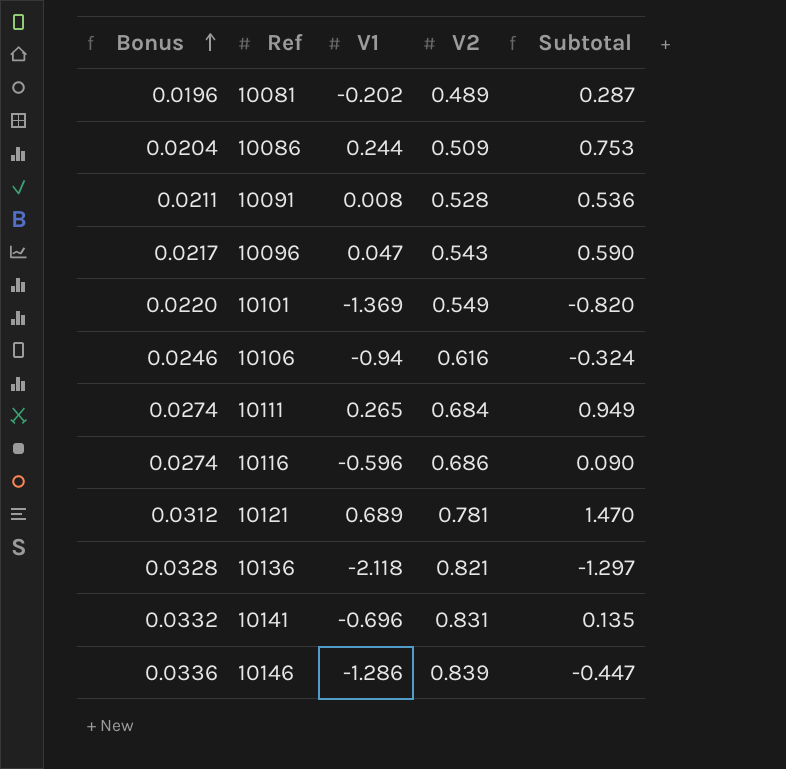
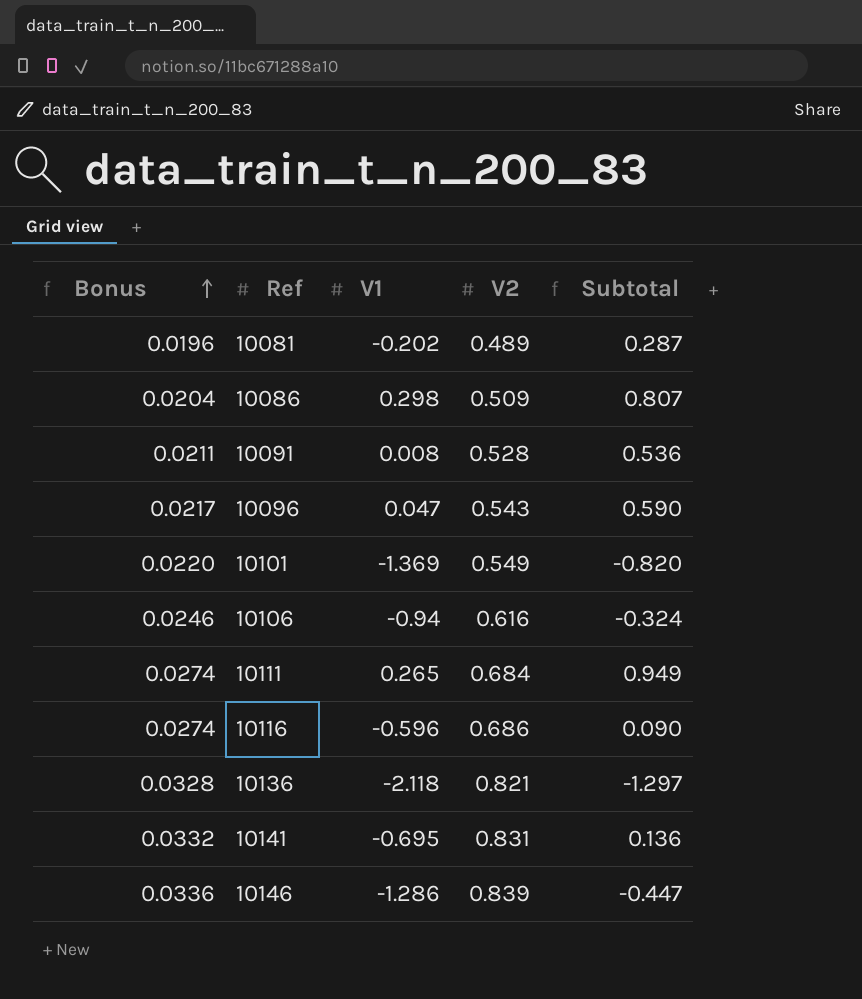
row 10121: 0.0312 | 0.689 | 0.781 | 1.470 -> none
10086 | V1: 0.244 -> 0.298
10086 | Subtotal: 0.753 -> 0.807
10141 | V1: -0.696 -> -0.695
10141 | Subtotal: 0.135 -> 0.136

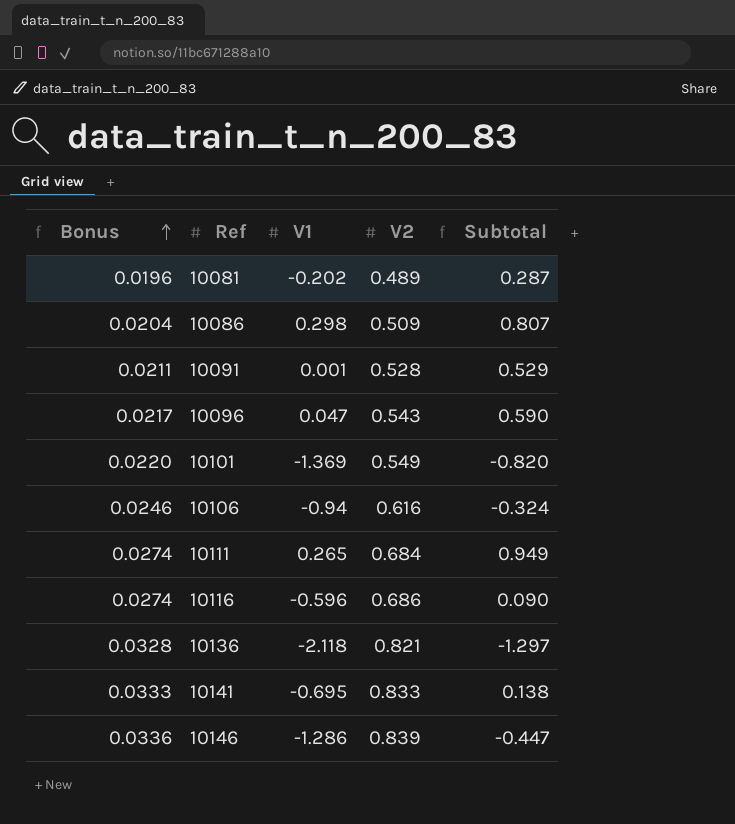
10091 | V1: 0.008 -> 0.001
10091 | Subtotal: 0.536 -> 0.529
10141 | Bonus: 0.0332 -> 0.0333
10141 | V2: 0.831 -> 0.833
10141 | Subtotal: 0.136 -> 0.138

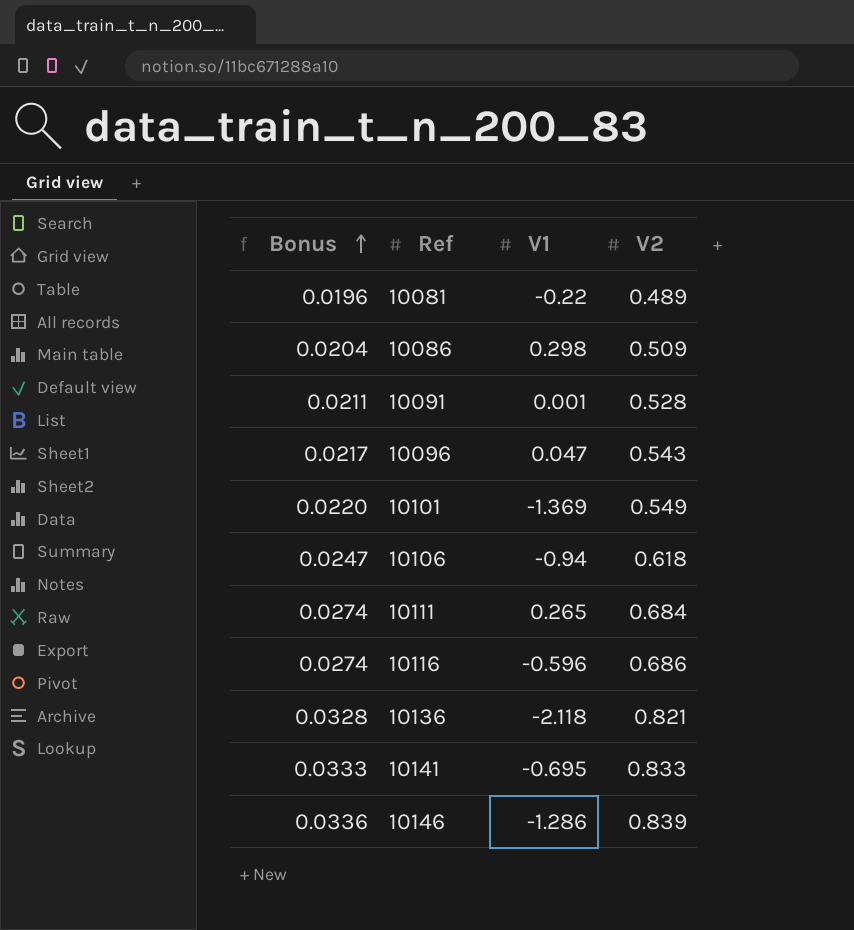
column Subtotal | formula: [V1] + [V2] -> none
10081 | V1: -0.202 -> -0.22
10106 | Bonus: 0.0246 -> 0.0247
10106 | V2: 0.616 -> 0.618

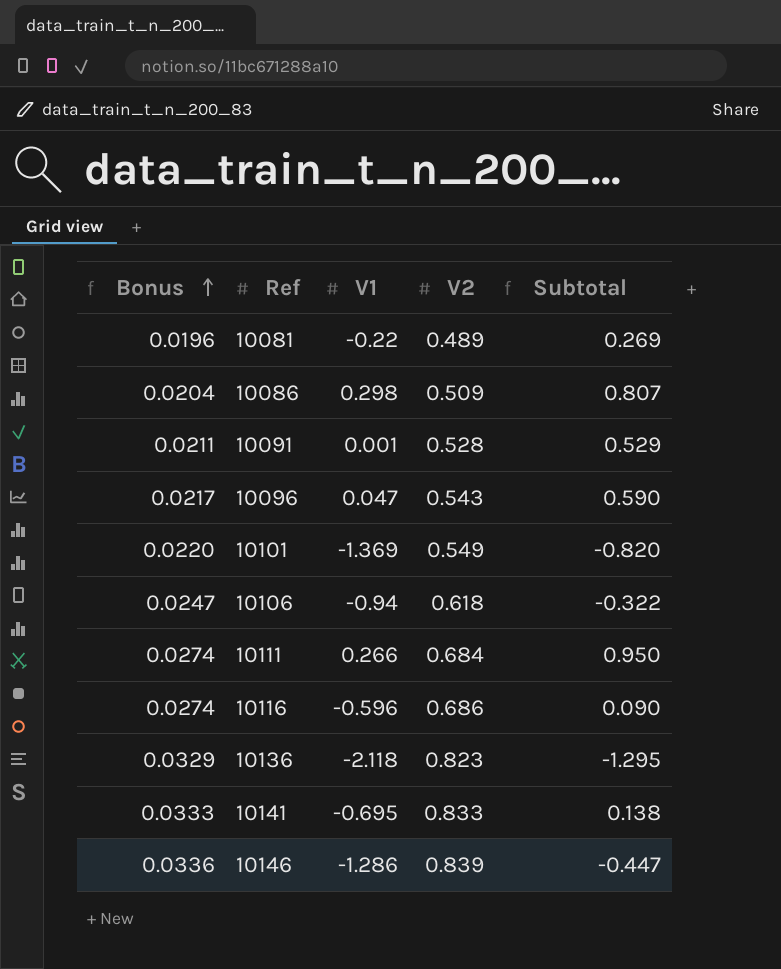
column Subtotal | formula: none -> [V1] + [V2]
10111 | V1: 0.265 -> 0.266
10136 | Bonus: 0.0328 -> 0.0329
10136 | V2: 0.821 -> 0.823

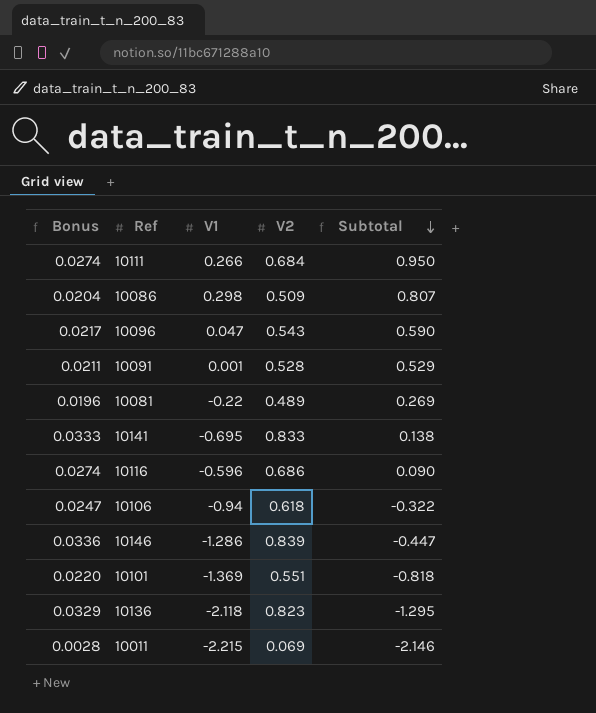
row order: Bonus ascending -> Subtotal descending
10101 | V2: 0.549 -> 0.551
10101 | Subtotal: -0.820 -> -0.818
row 10011: none -> 0.0028 | -2.215 | 0.069 | -2.146

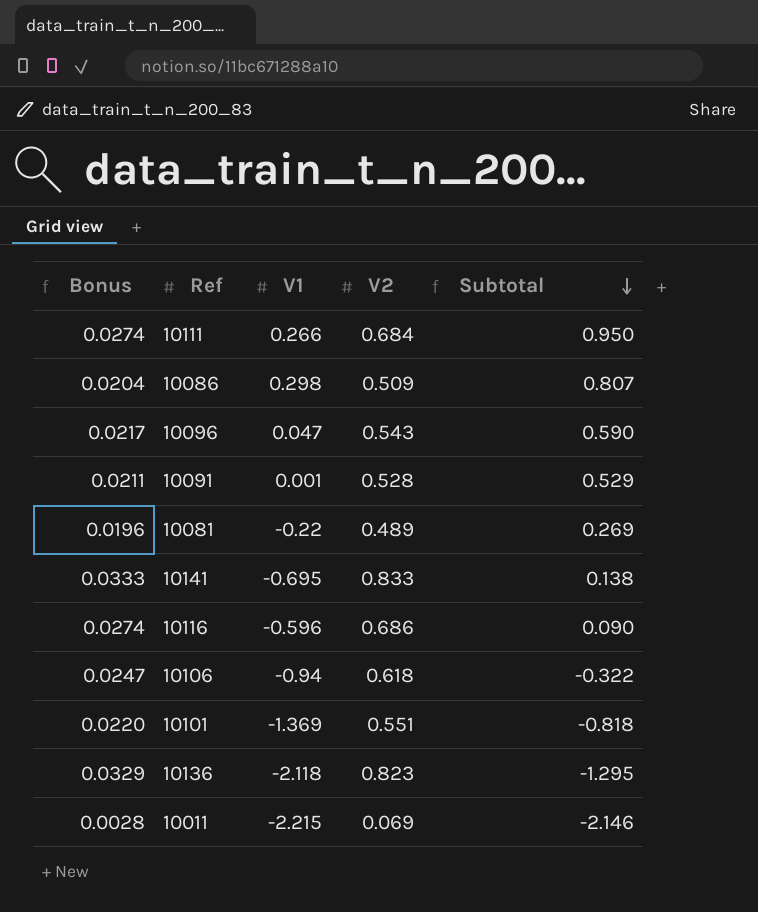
row 10146: 0.0336 | -1.286 | 0.839 | -0.447 -> none

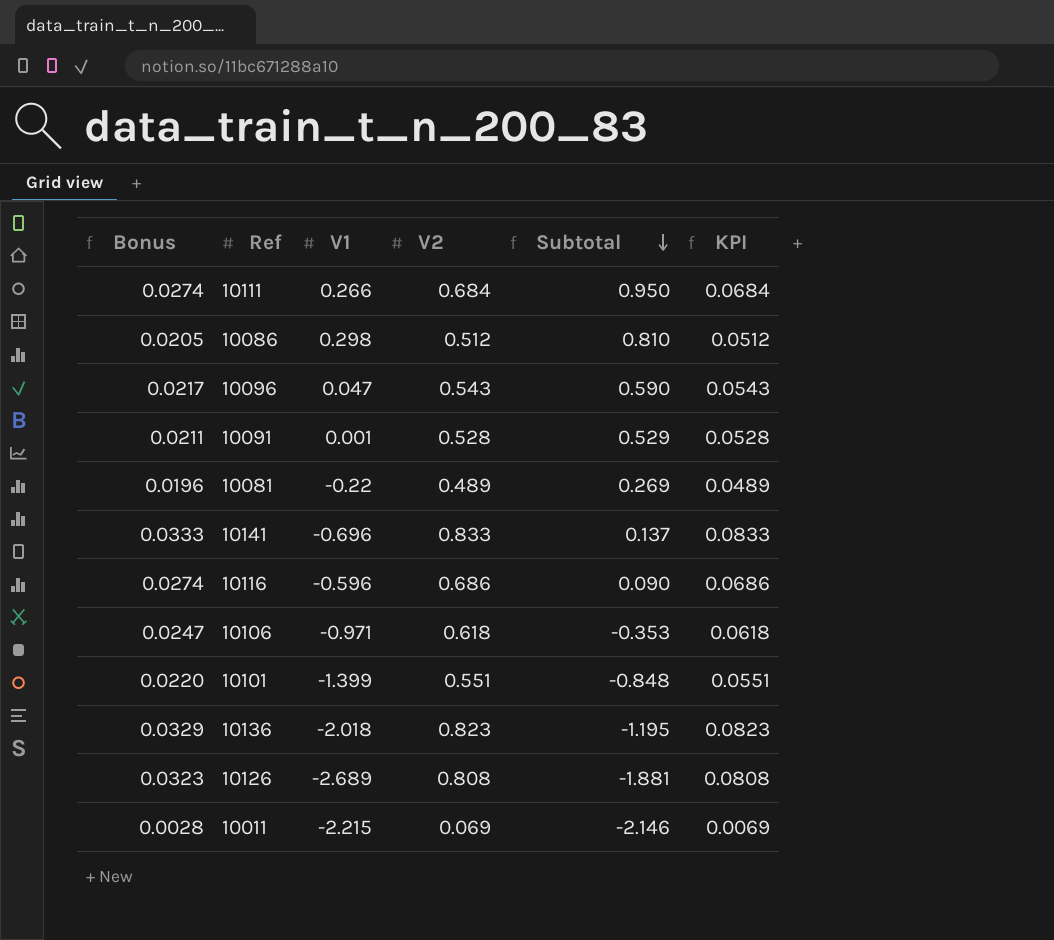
column KPI | formula: none -> [V2] * 0.1
10086 | Bonus: 0.0204 -> 0.0205
10086 | V2: 0.509 -> 0.512
10086 | Subtotal: 0.807 -> 0.810
10141 | V1: -0.695 -> -0.696
10141 | Subtotal: 0.138 -> 0.137
10106 | V1: -0.94 -> -0.971
10106 | Subtotal: -0.322 -> -0.353
10101 | V1: -1.369 -> -1.399
10101 | Subtotal: -0.818 -> -0.848
10136 | V1: -2.118 -> -2.018
10136 | Subtotal: -1.295 -> -1.195
row 10126: none -> 0.0323 | -2.689 | 0.808 | -1.881 | 0.0808

